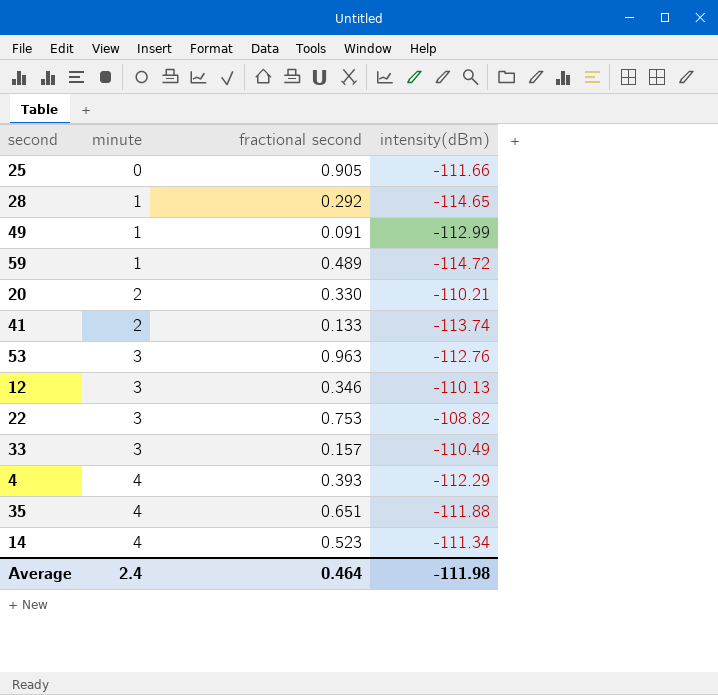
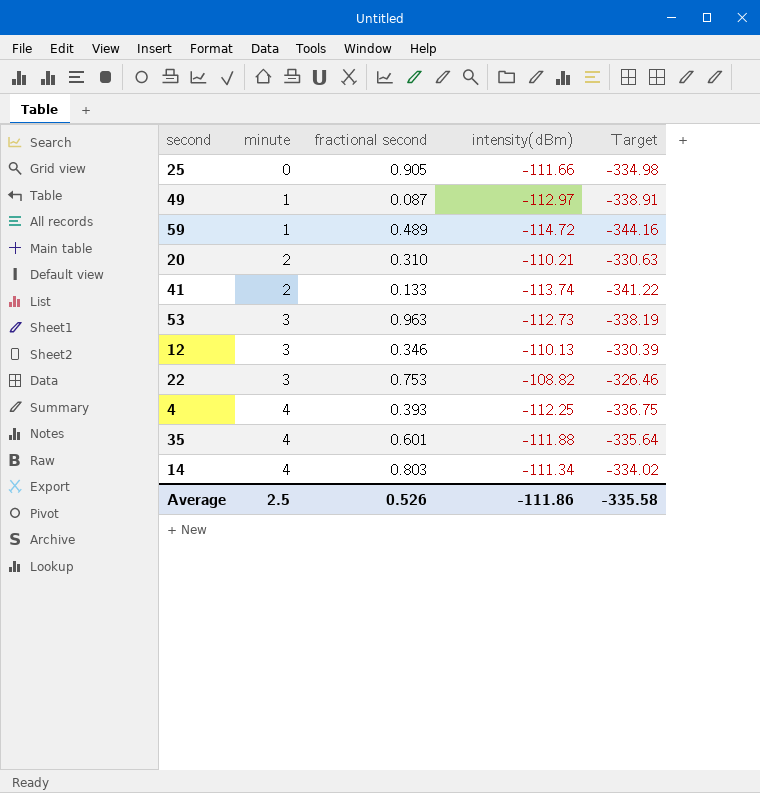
column Target | formula: none -> [intensity(dBm)] * 3
row 28: 1 | 0.292 | -114.65 -> none
row 33: 3 | 0.157 | -110.49 -> none
49 | fractional second: 0.091 -> 0.087
49 | intensity(dBm): -112.99 -> -112.97
20 | fractional second: 0.330 -> 0.310
53 | intensity(dBm): -112.76 -> -112.73
4 | intensity(dBm): -112.29 -> -112.25
35 | fractional second: 0.651 -> 0.601
14 | fractional second: 0.523 -> 0.803
Average | minute: 2.4 -> 2.5
Average | fractional second: 0.464 -> 0.526
Average | intensity(dBm): -111.98 -> -111.86

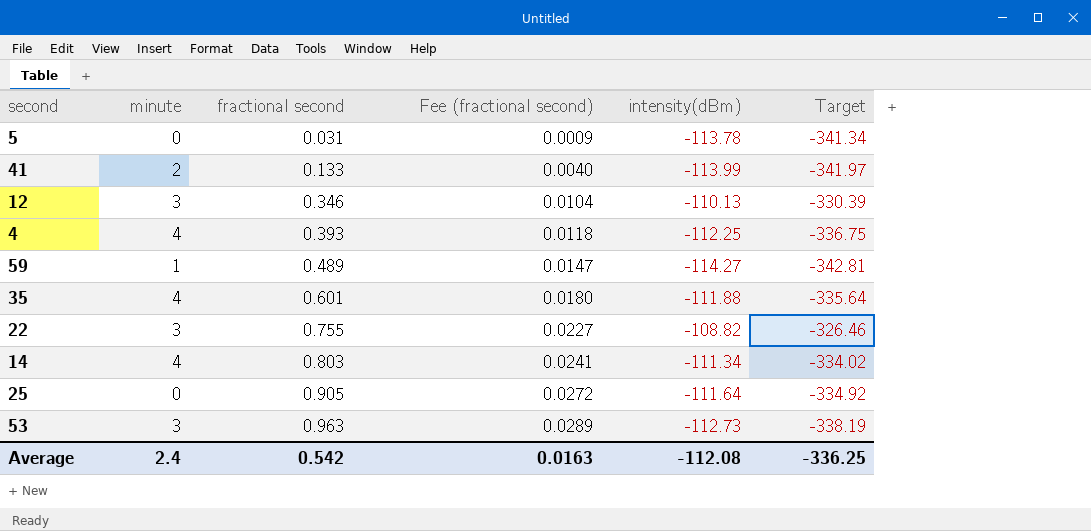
row order: minute ascending -> fractional second ascending
column Fee (fractional second) | formula: none -> [fractional second] * 0.03
row 49: 1 | 0.087 | -112.97 | -338.91 -> none
row 20: 2 | 0.310 | -110.21 | -330.63 -> none
row 5: none -> 0 | 0.031 | 0.0009 | -113.78 | -341.34
41 | intensity(dBm): -113.74 -> -113.99
41 | Target: -341.22 -> -341.97
59 | intensity(dBm): -114.72 -> -114.27
59 | Target: -344.16 -> -342.81
22 | fractional second: 0.753 -> 0.755
25 | intensity(dBm): -111.66 -> -111.64
25 | Target: -334.98 -> -334.92
Average | minute: 2.5 -> 2.4
Average | fractional second: 0.526 -> 0.542
Average | intensity(dBm): -111.86 -> -112.08
Average | Target: -335.58 -> -336.25

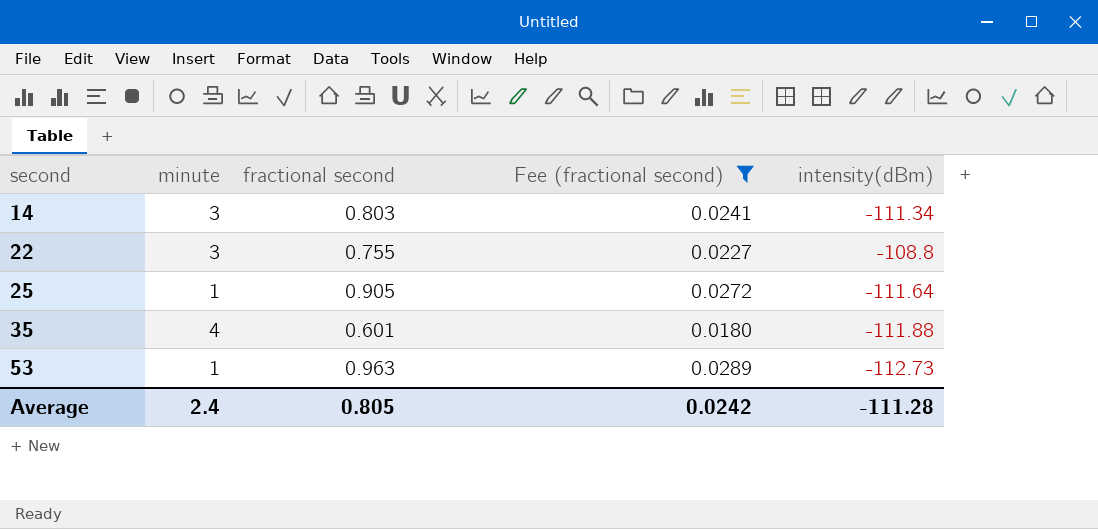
filter: none -> Fee (fractional second) >= 0.0180
row order: fractional second ascending -> second ascending
column Target | formula: [intensity(dBm)] * 3 -> none
14 | minute: 4 -> 3
22 | intensity(dBm): -108.82 -> -108.8
25 | minute: 0 -> 1
53 | minute: 3 -> 1
Average | fractional second: 0.542 -> 0.805
Average | Fee (fractional second): 0.0163 -> 0.0242
Average | intensity(dBm): -112.08 -> -111.28

